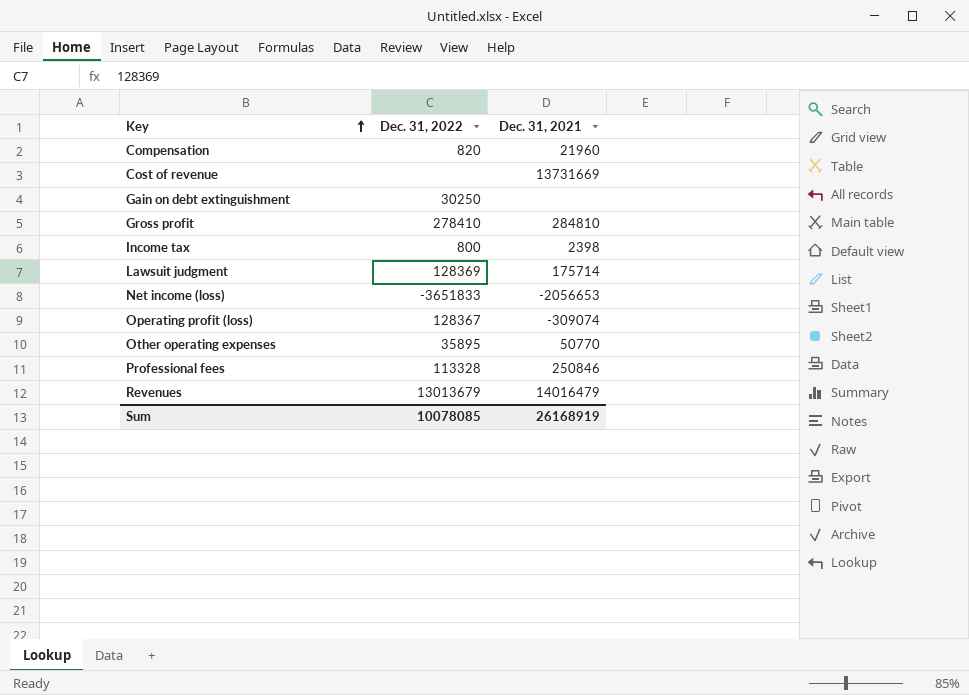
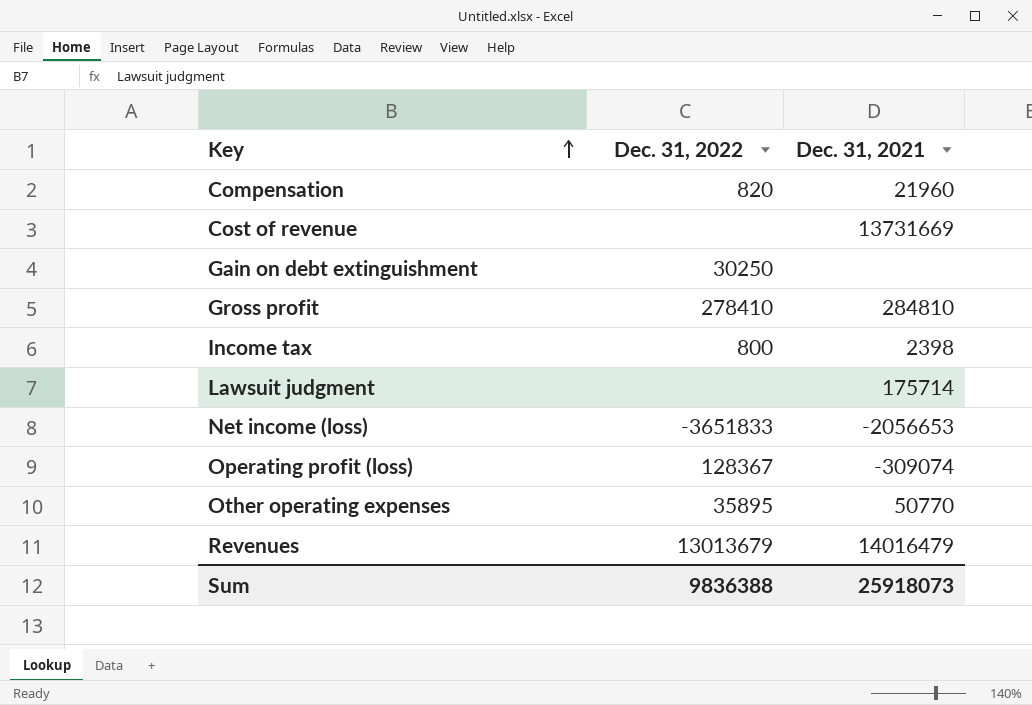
row Professional fees: 113328 | 250846 -> none
Lawsuit judgment | Dec. 31, 2022: 128369 -> none
Sum | Dec. 31, 2022: 10078085 -> 9836388
Sum | Dec. 31, 2021: 26168919 -> 25918073

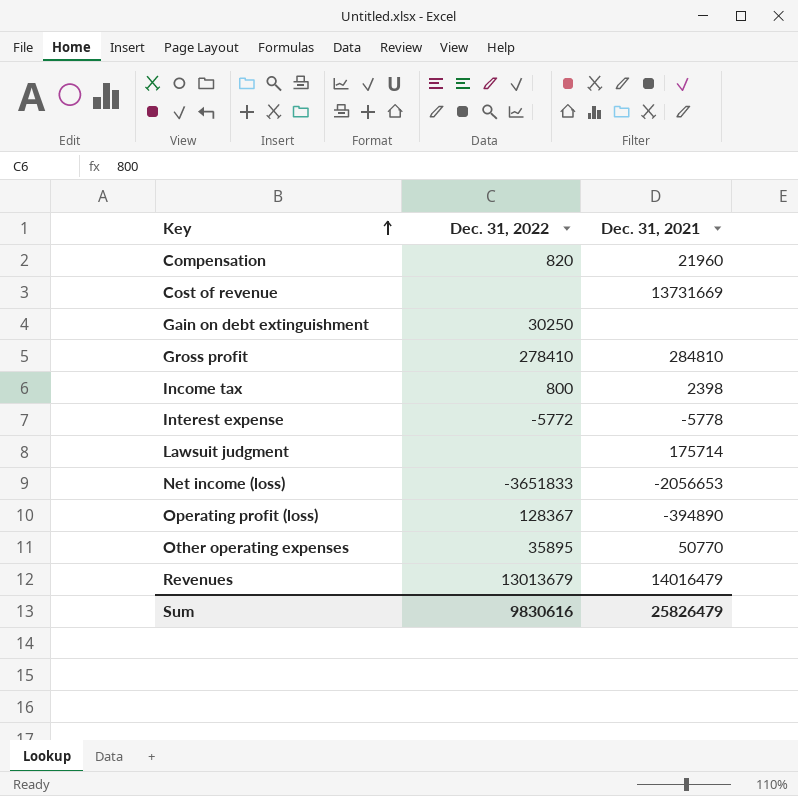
row Interest expense: none -> -5772 | -5778
Operating profit (loss) | Dec. 31, 2021: -309074 -> -394890
Sum | Dec. 31, 2022: 9836388 -> 9830616
Sum | Dec. 31, 2021: 25918073 -> 25826479

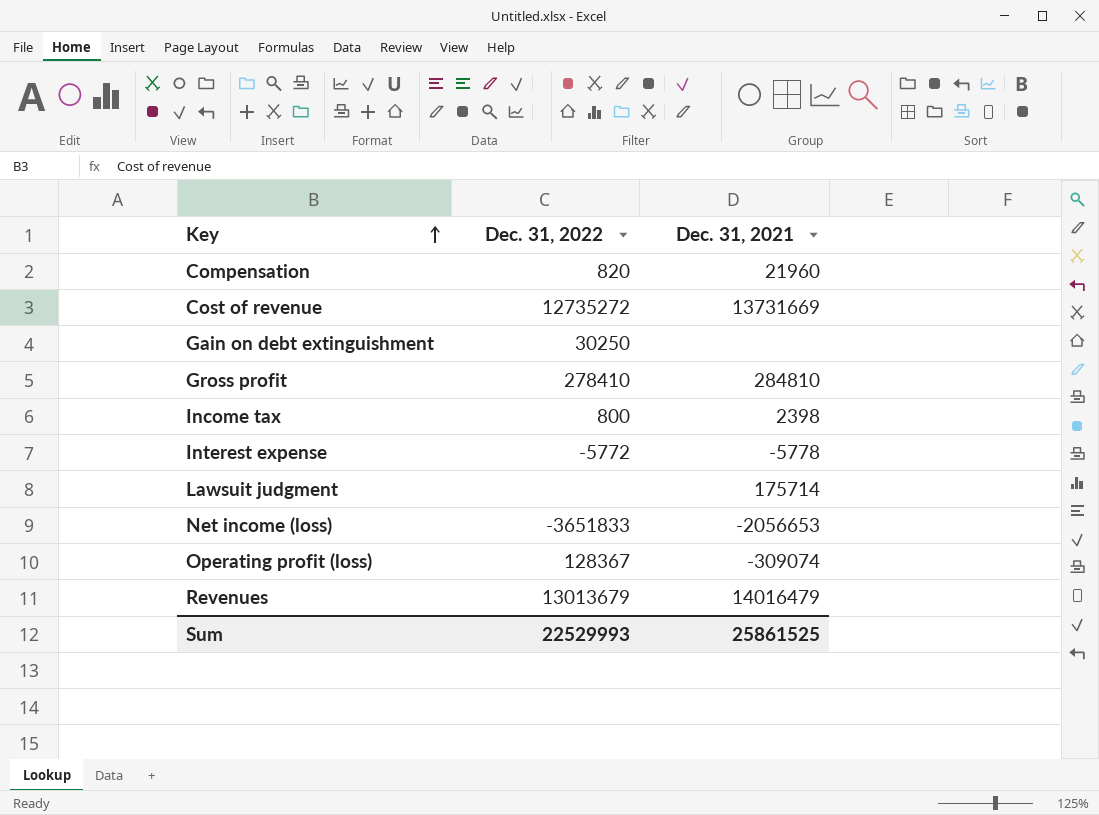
row Other operating expenses: 35895 | 50770 -> none
Cost of revenue | Dec. 31, 2022: none -> 12735272
Operating profit (loss) | Dec. 31, 2021: -394890 -> -309074
Sum | Dec. 31, 2022: 9830616 -> 22529993
Sum | Dec. 31, 2021: 25826479 -> 25861525

